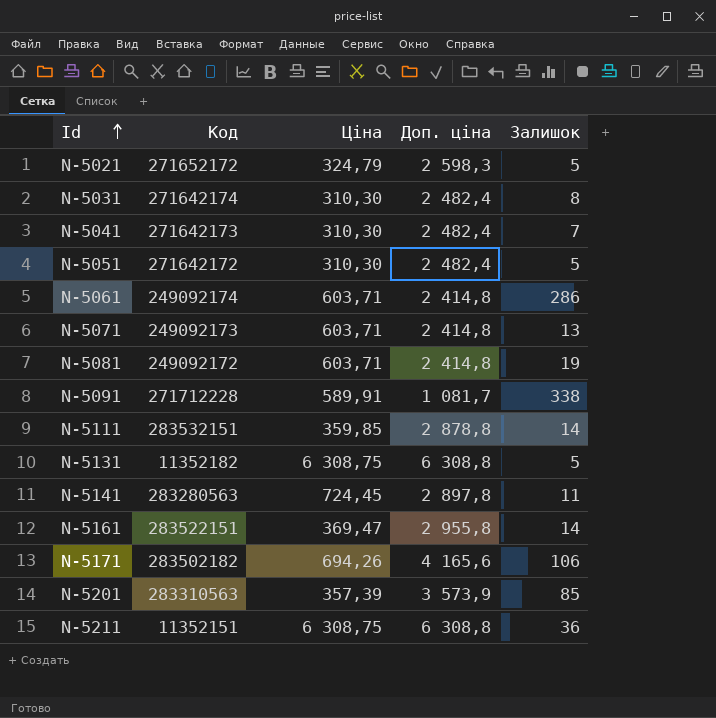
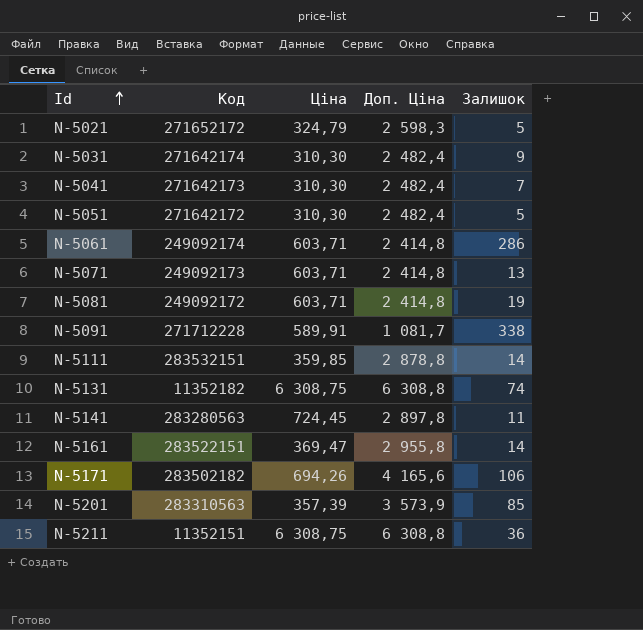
column name: Доп. ціна -> Доп. Ціна
N-5031 | Залишок: 8 -> 9
N-5131 | Залишок: 5 -> 74

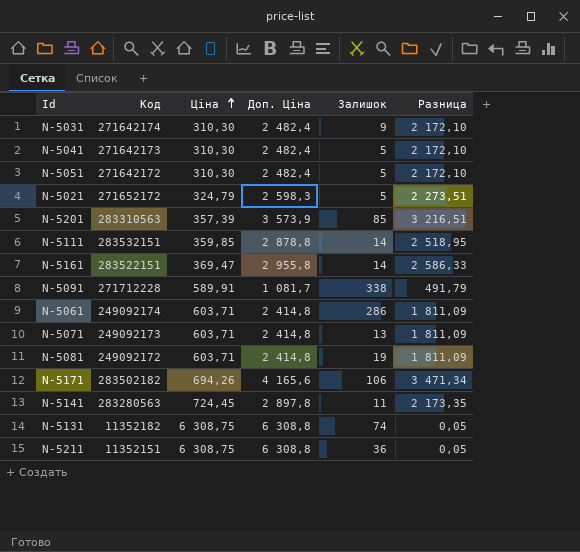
row order: Id ascending -> Ціна ascending
column Разница | formula: none -> [Доп. Ціна] - [Ціна]
N-5041 | Залишок: 7 -> 5

